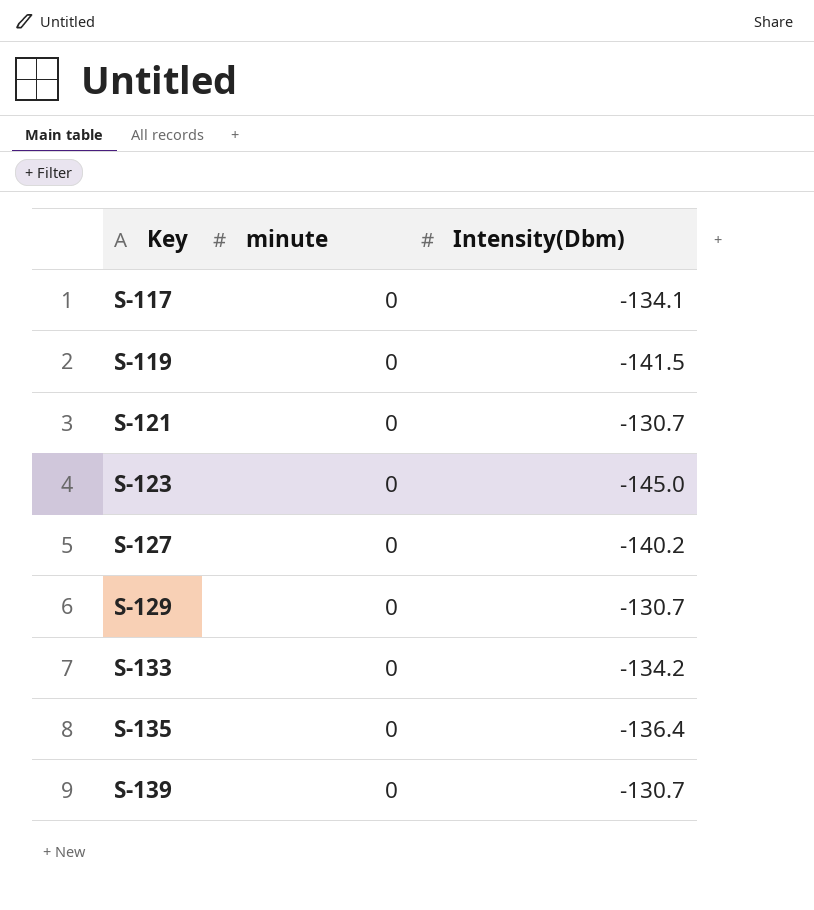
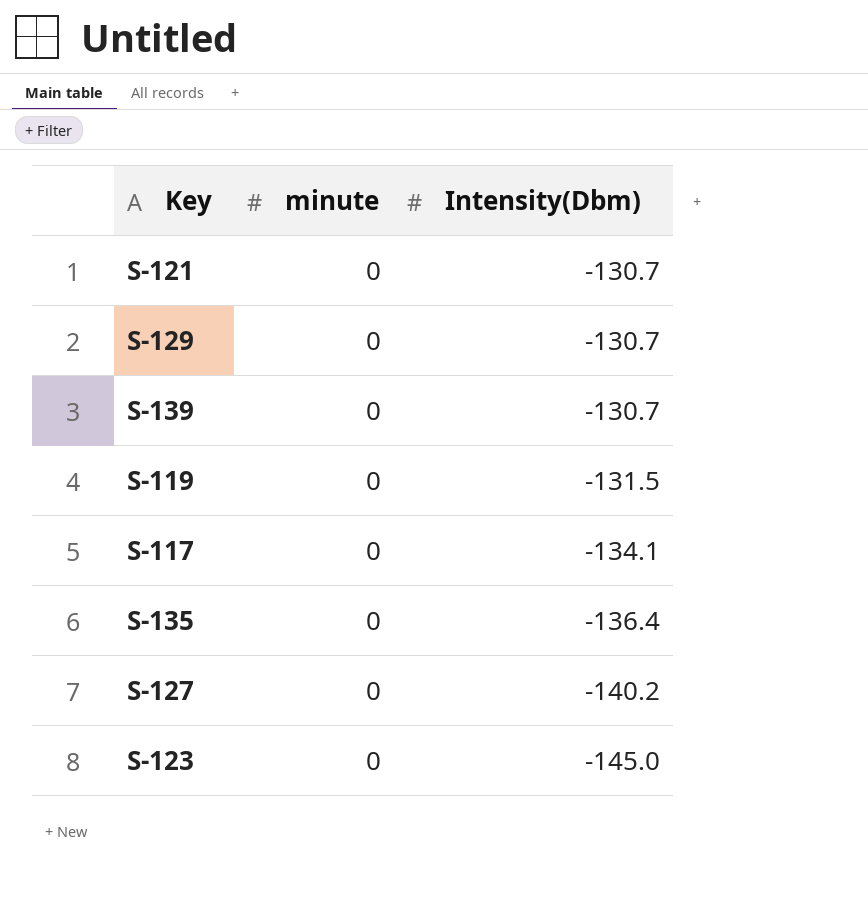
row order: Key ascending -> Intensity(Dbm) descending
row S-133: 0 | -134.2 -> none
S-119 | Intensity(Dbm): -141.5 -> -131.5

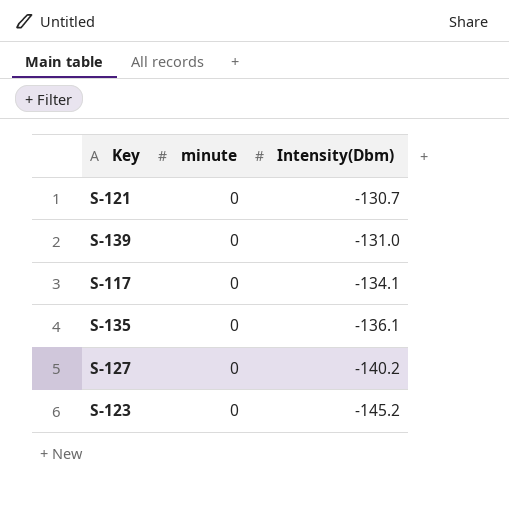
row S-129: 0 | -130.7 -> none
row S-119: 0 | -131.5 -> none
S-139 | Intensity(Dbm): -130.7 -> -131.0
S-135 | Intensity(Dbm): -136.4 -> -136.1
S-123 | Intensity(Dbm): -145.0 -> -145.2

